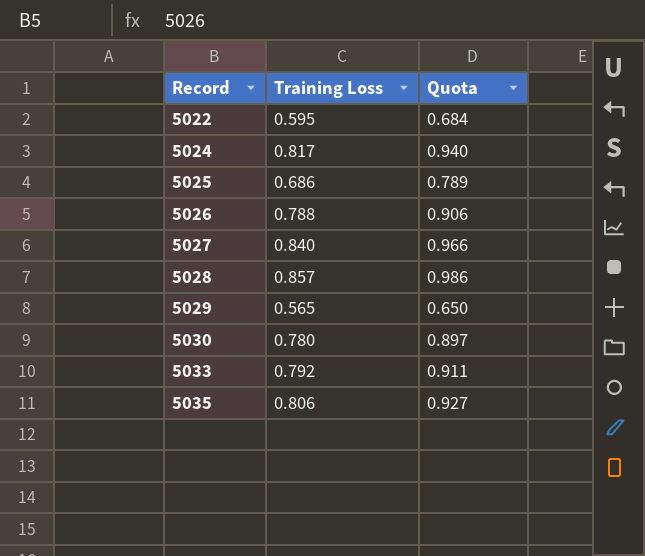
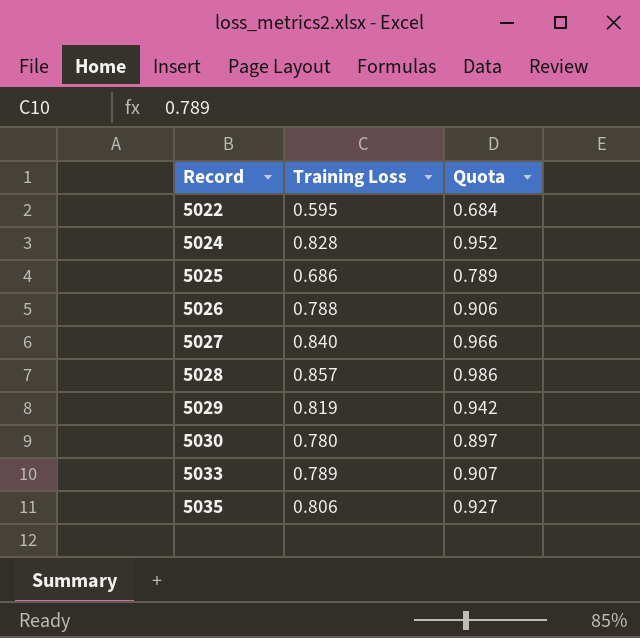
5024 | Training Loss: 0.817 -> 0.828
5024 | Quota: 0.940 -> 0.952
5029 | Training Loss: 0.565 -> 0.819
5029 | Quota: 0.650 -> 0.942
5033 | Training Loss: 0.792 -> 0.789
5033 | Quota: 0.911 -> 0.907

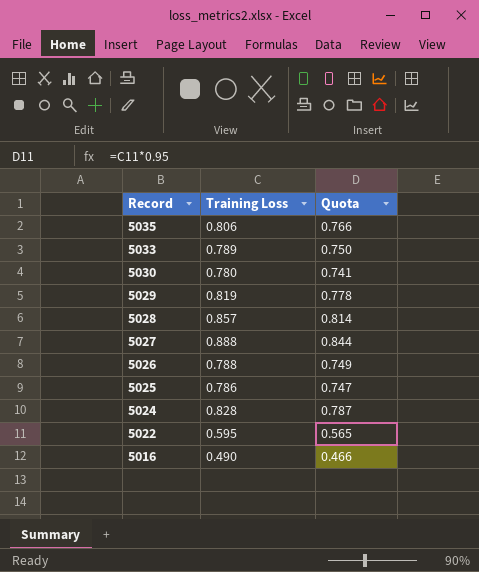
row order: Record ascending -> Record descending
column Quota | formula: [Training Loss] * 1.15 -> [Training Loss] * 0.95
5027 | Training Loss: 0.840 -> 0.888
5025 | Training Loss: 0.686 -> 0.786
row 5016: none -> 0.490 | 0.466

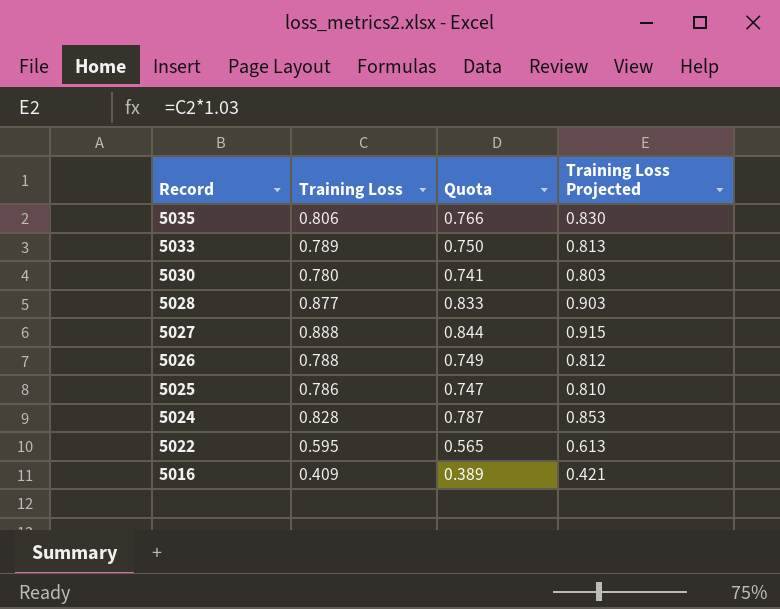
column Training Loss Projected | formula: none -> [Training Loss] * 1.03
row 5029: 0.819 | 0.778 -> none
5028 | Training Loss: 0.857 -> 0.877
5028 | Quota: 0.814 -> 0.833
5016 | Training Loss: 0.490 -> 0.409
5016 | Quota: 0.466 -> 0.389

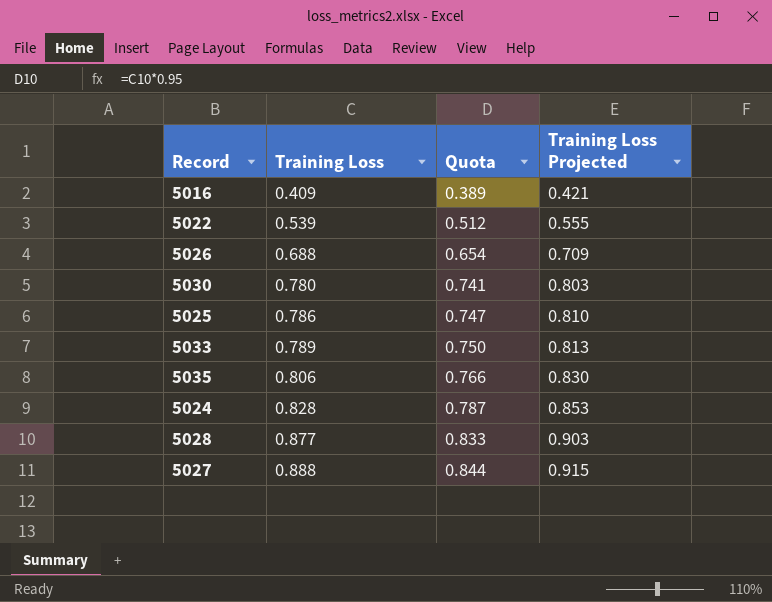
row order: Record descending -> Training Loss ascending
5022 | Training Loss: 0.595 -> 0.539
5022 | Quota: 0.565 -> 0.512
5022 | Training Loss Projected: 0.613 -> 0.555
5026 | Training Loss: 0.788 -> 0.688
5026 | Quota: 0.749 -> 0.654
5026 | Training Loss Projected: 0.812 -> 0.709

